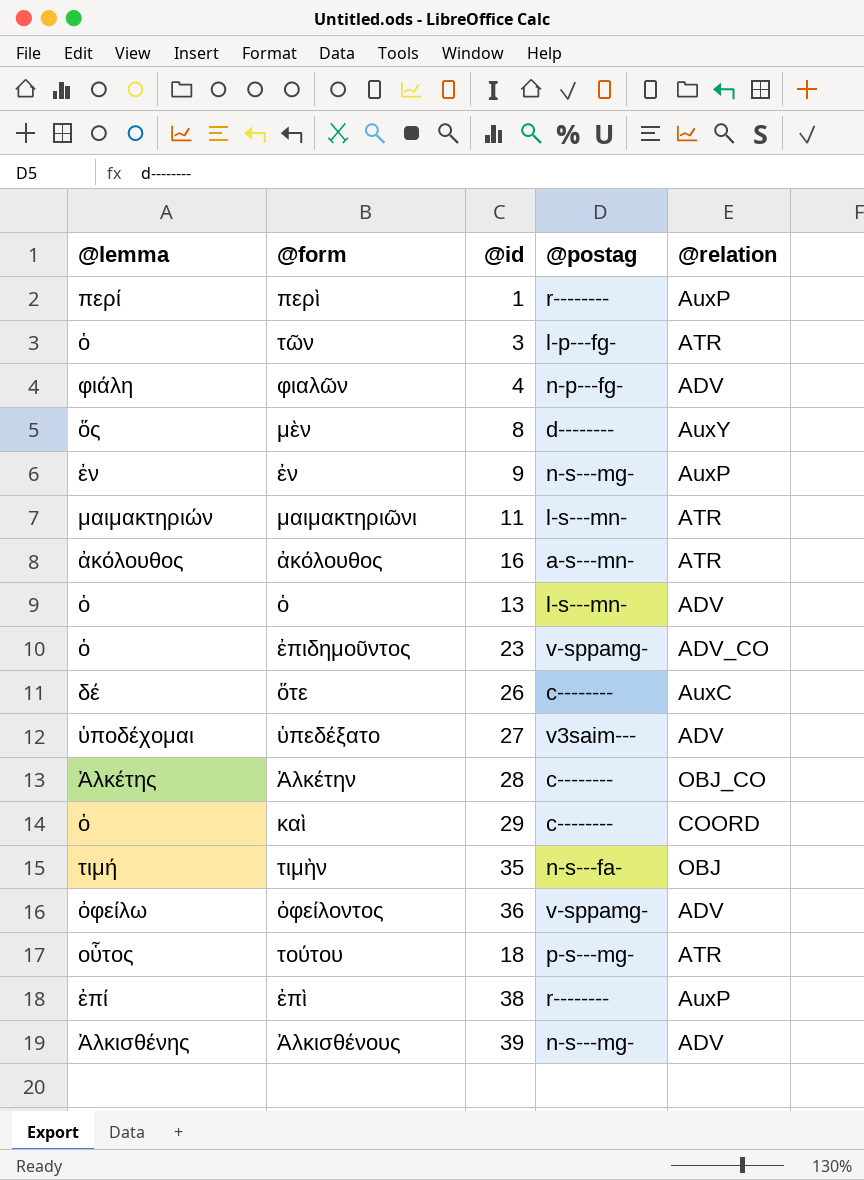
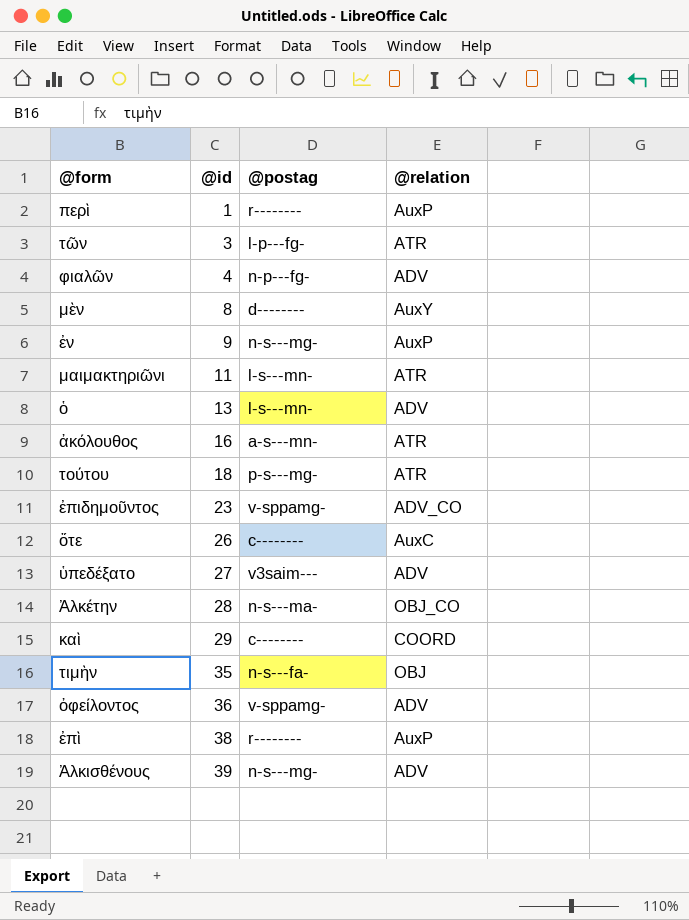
row order: none -> @id ascending
column @lemma | position: 1 -> none
Ἀλκέτην | @postag: c-------- -> n-s---ma-

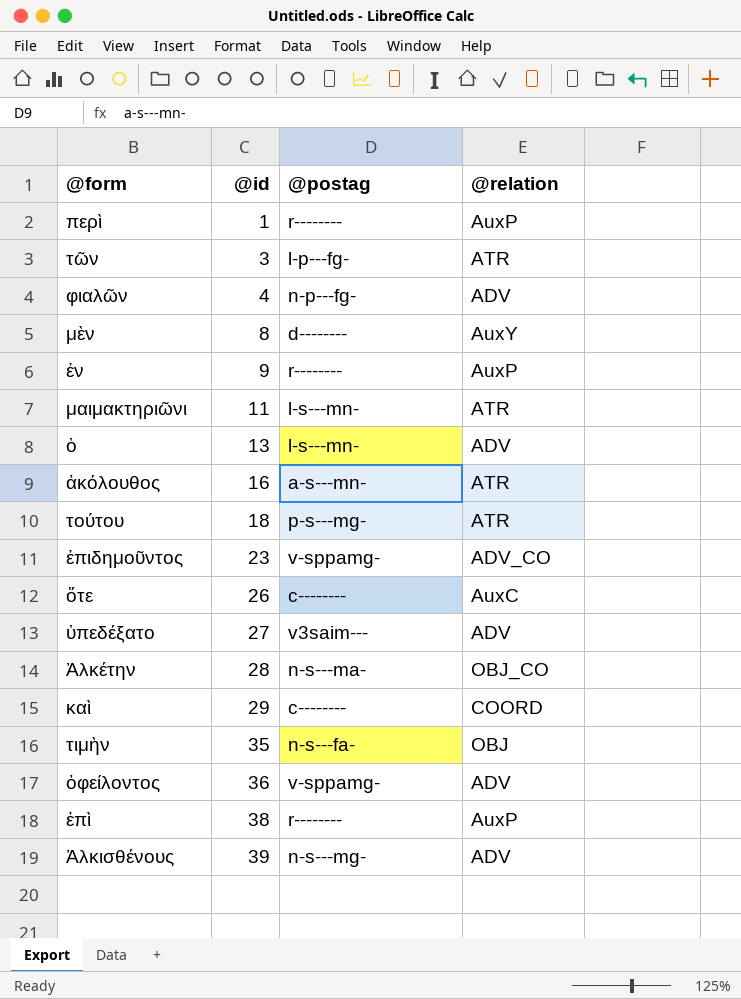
ἐν | @postag: n-s---mg- -> r--------

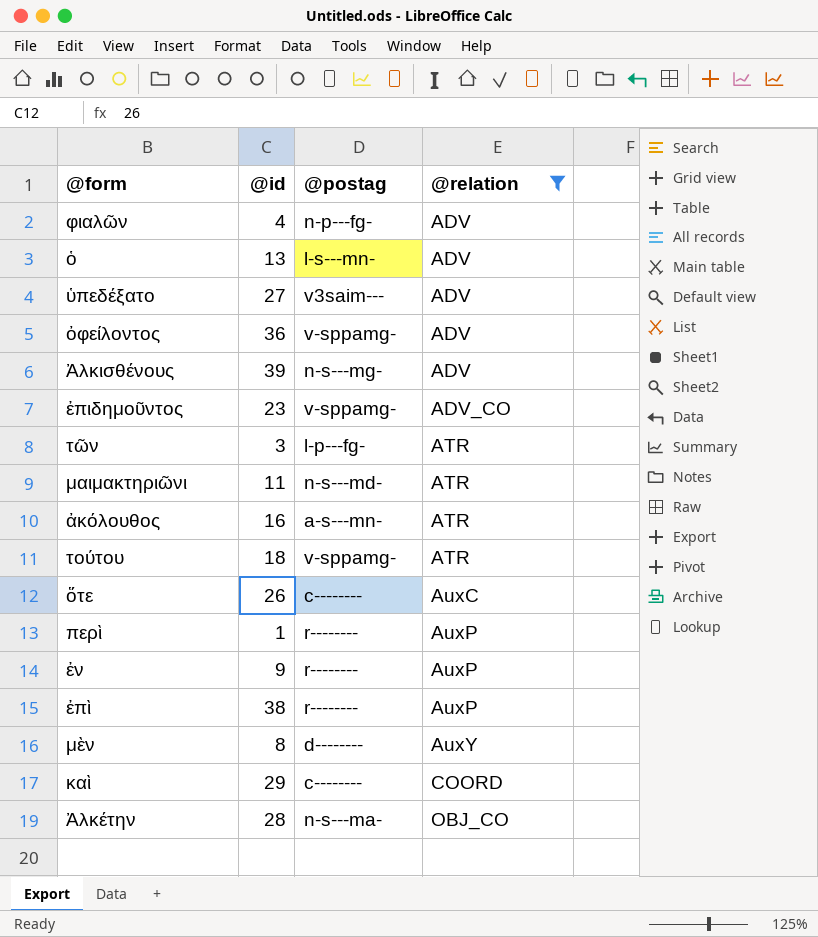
filter: none -> @relation != OBJ
row order: @id ascending -> @relation ascending
μαιμακτηριῶνι | @postag: l-s---mn- -> n-s---md-
τούτου | @postag: p-s---mg- -> v-sppamg-

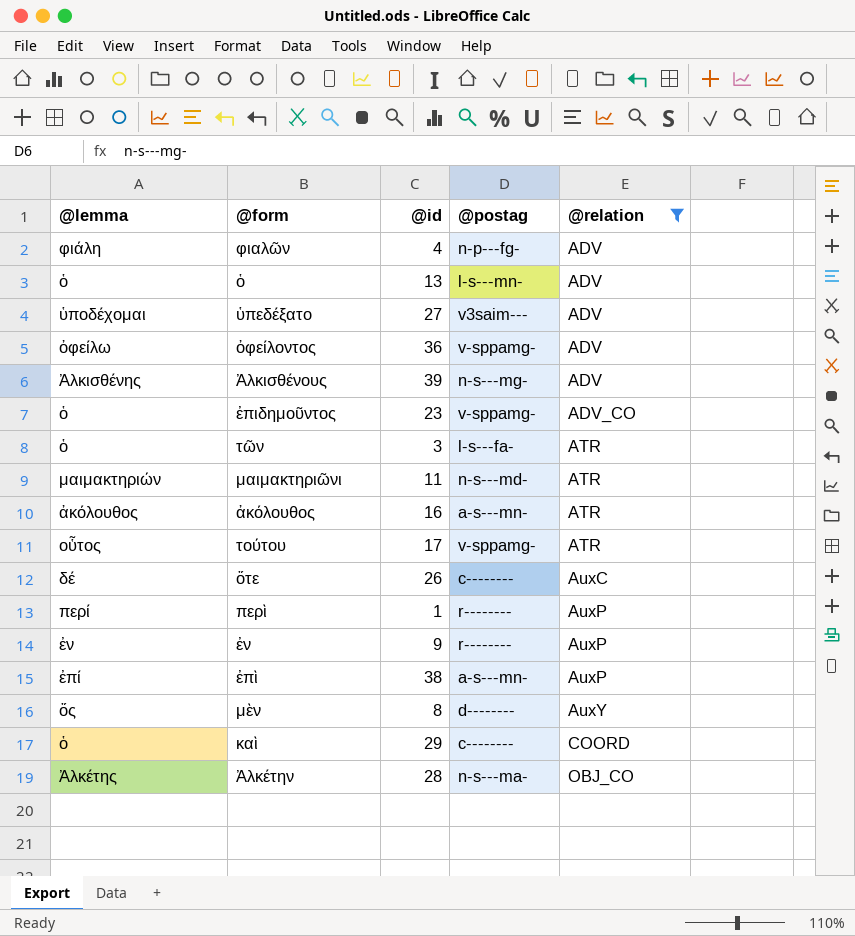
column @lemma | position: none -> 1
τῶν | @postag: l-p---fg- -> l-s---fa-
τούτου | @id: 18 -> 17
ἐπὶ | @postag: r-------- -> a-s---mn-

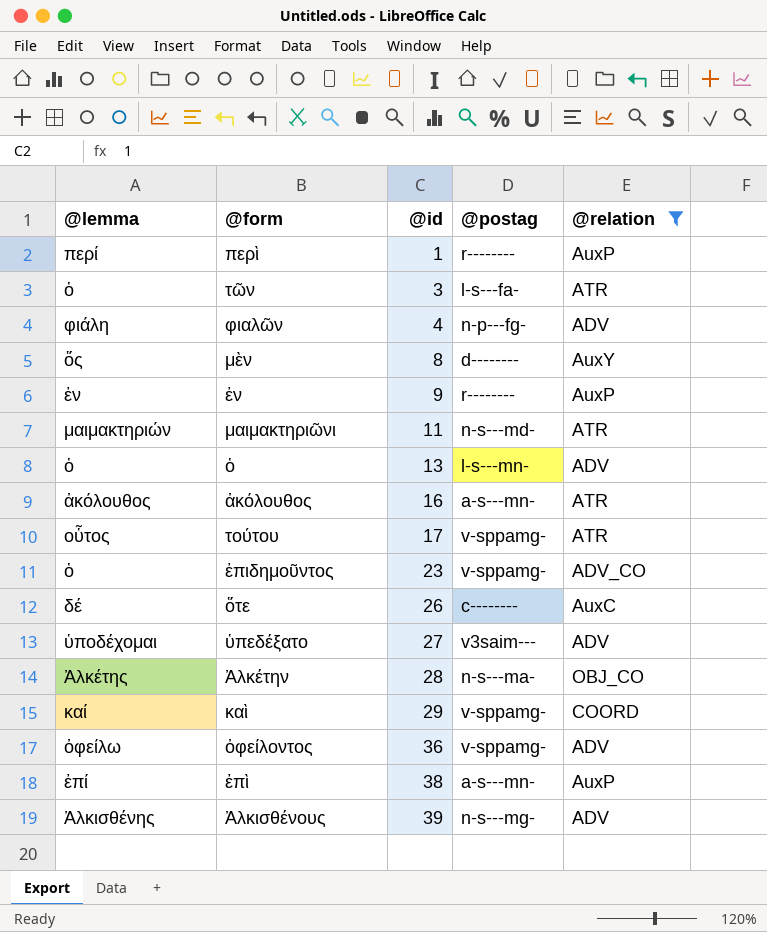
row order: @relation ascending -> @id ascending
καὶ | @lemma: ὁ -> καί
καὶ | @postag: c-------- -> v-sppamg-

